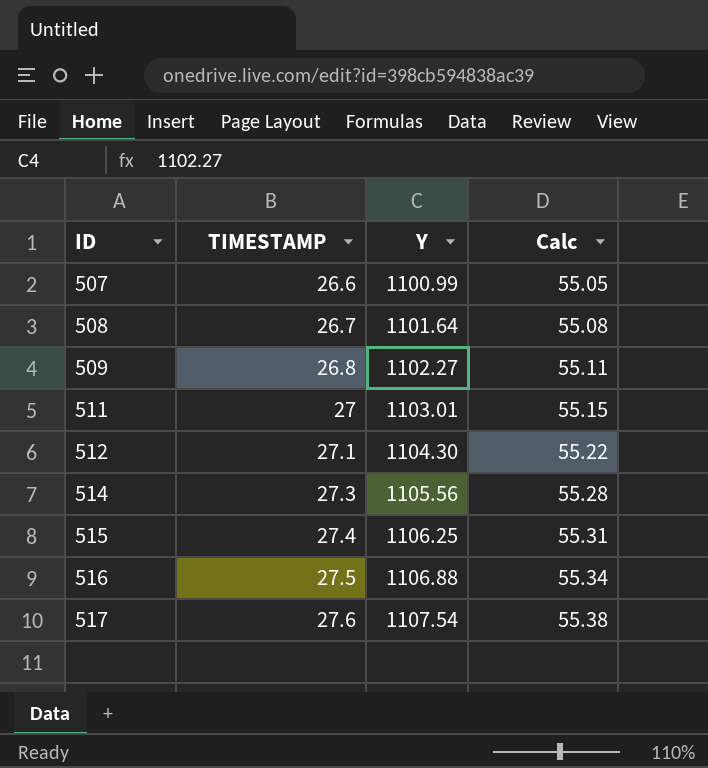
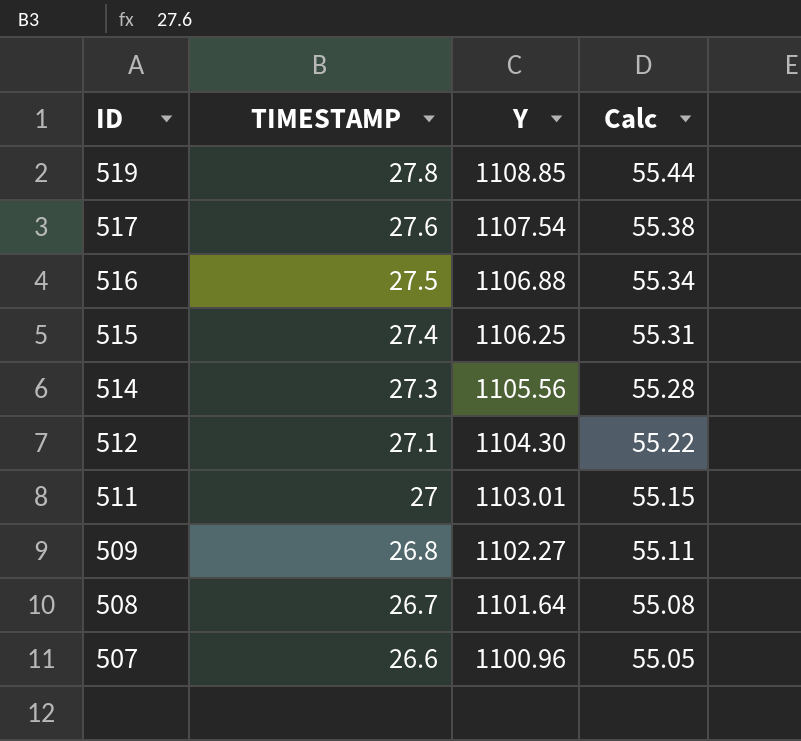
row order: ID ascending -> ID descending
row 519: none -> 27.8 | 1108.85 | 55.44
507 | Y: 1100.99 -> 1100.96

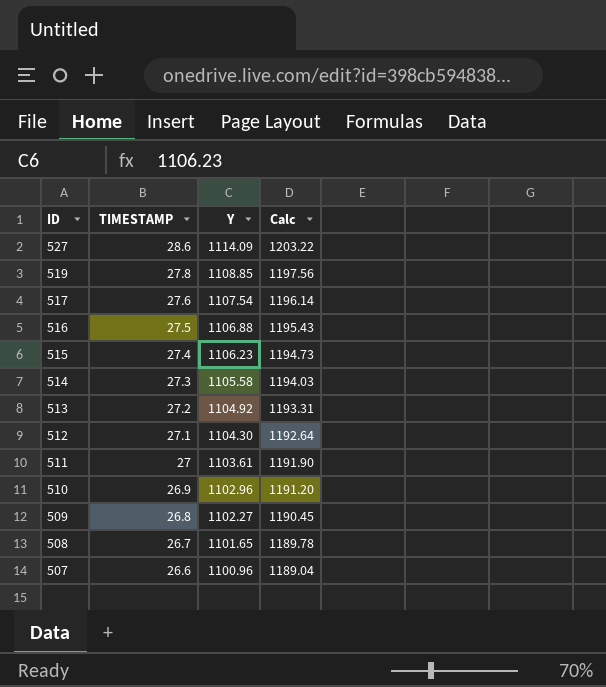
column Calc | formula: [Y] * 0.05 -> [Y] * 1.08
row 527: none -> 28.6 | 1114.09 | 1203.22
515 | Y: 1106.25 -> 1106.23
514 | Y: 1105.56 -> 1105.58
row 513: none -> 27.2 | 1104.92 | 1193.31
511 | Y: 1103.01 -> 1103.61
row 510: none -> 26.9 | 1102.96 | 1191.20
508 | Y: 1101.64 -> 1101.65

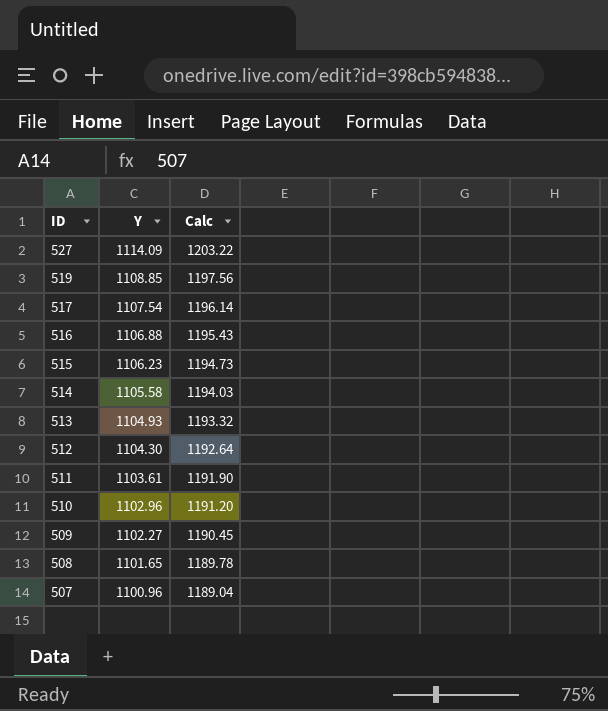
column TIMESTAMP | position: 2 -> none
513 | Y: 1104.92 -> 1104.93
513 | Calc: 1193.31 -> 1193.32

